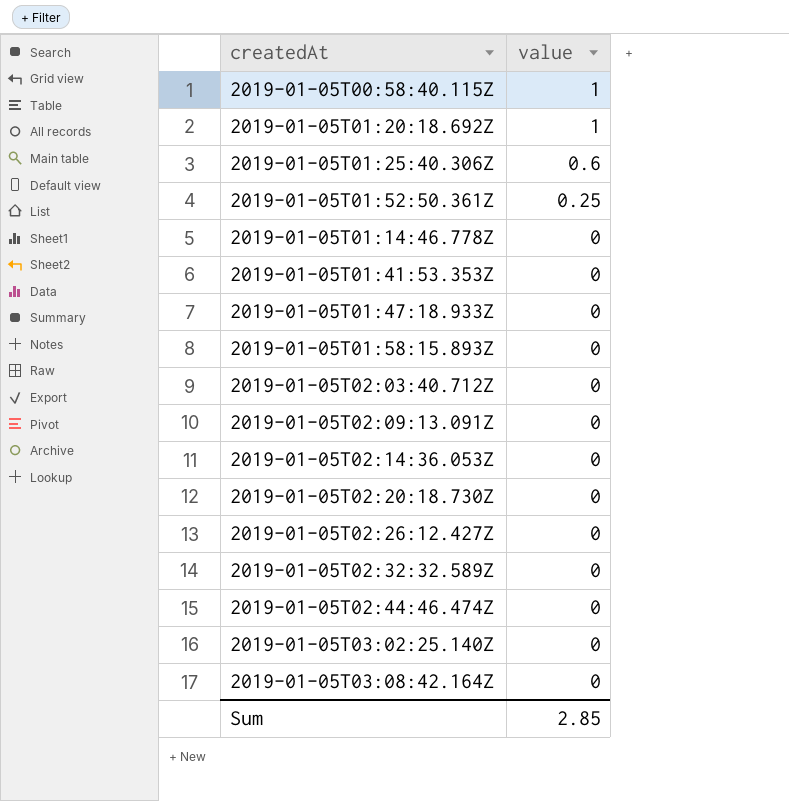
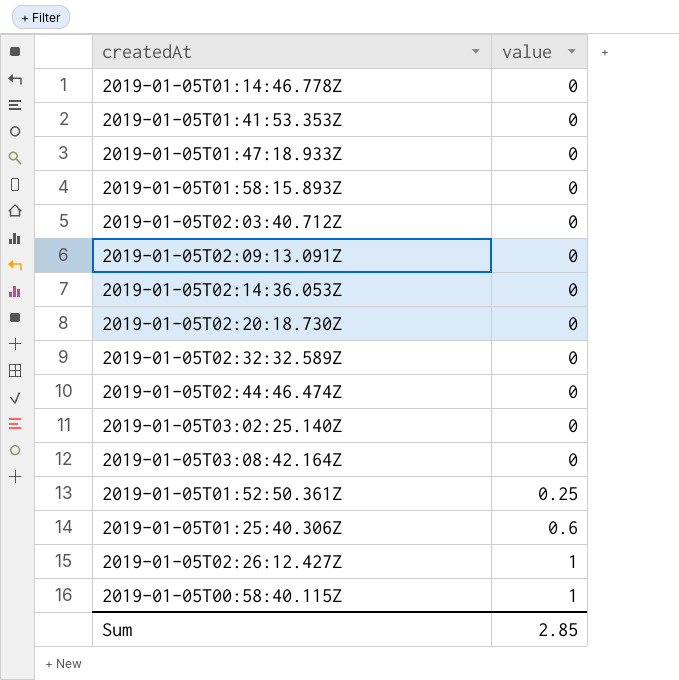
row order: value descending -> value ascending
row 2019-01-05T01:20:18.692Z: 1 -> none
2019-01-05T02:26:12.427Z | value: 0 -> 1

